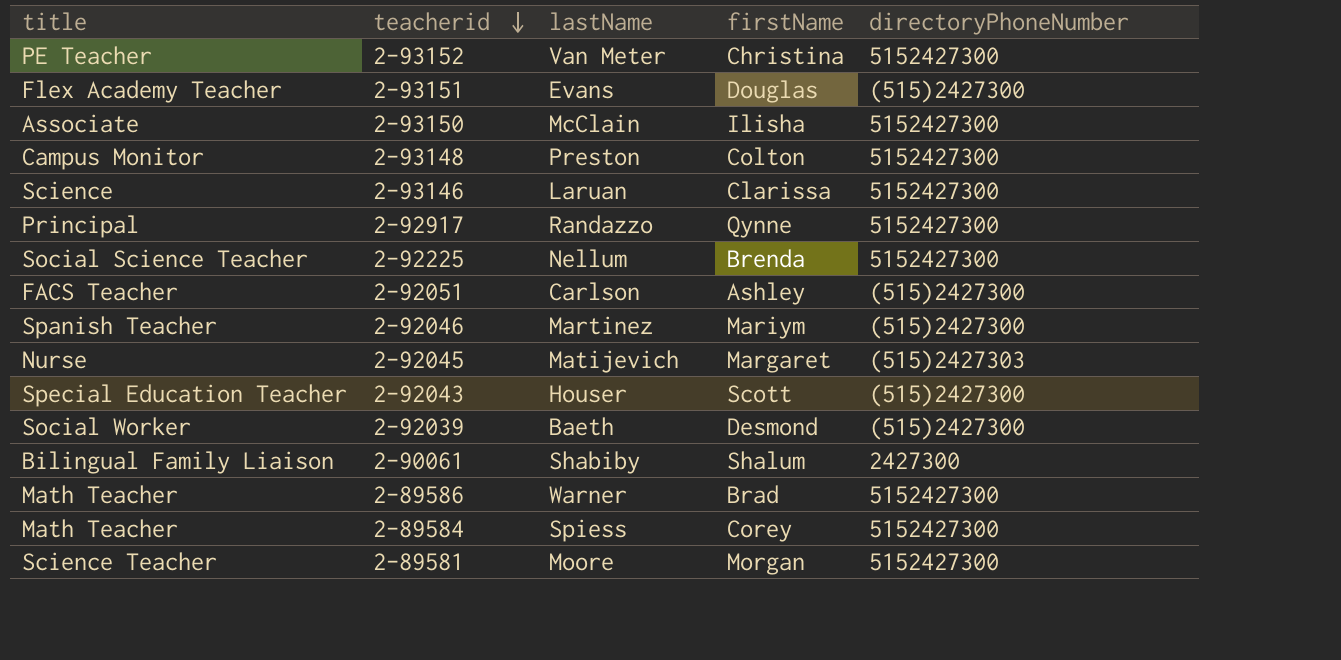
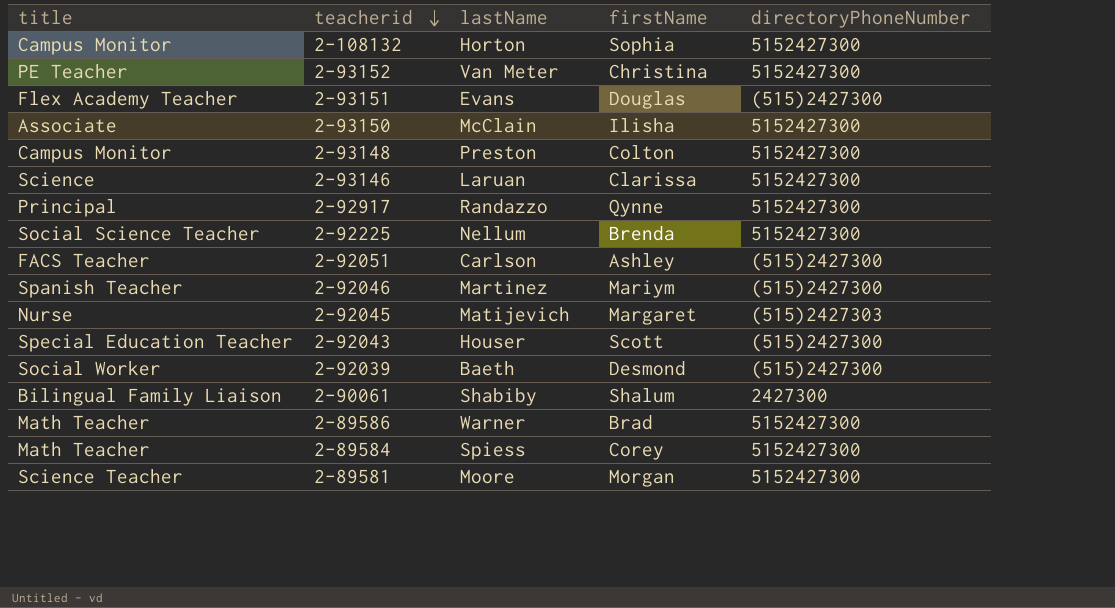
row 2-108132: none -> Campus Monitor | Horton | Sophia | 5152427300

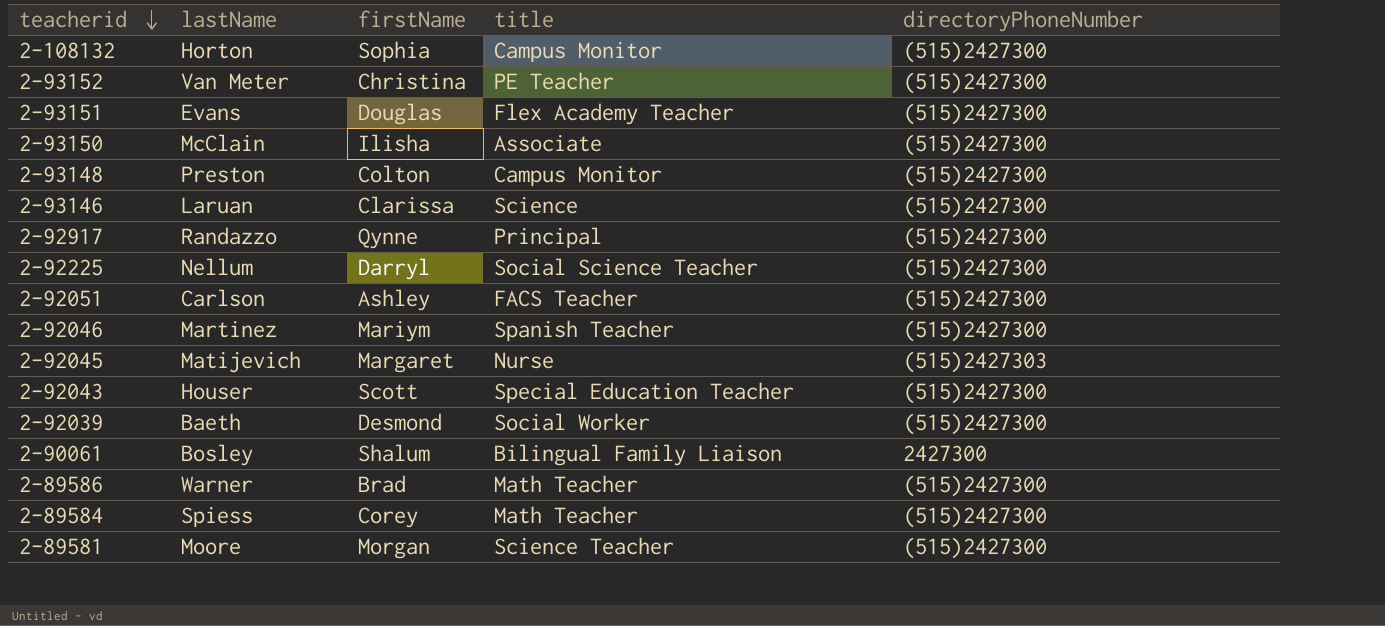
column title | position: 1 -> 4
2-108132 | directoryPhoneNumber: 5152427300 -> (515)2427300
2-93152 | directoryPhoneNumber: 5152427300 -> (515)2427300
2-93150 | directoryPhoneNumber: 5152427300 -> (515)2427300
2-93148 | directoryPhoneNumber: 5152427300 -> (515)2427300
2-93146 | directoryPhoneNumber: 5152427300 -> (515)2427300
2-92917 | directoryPhoneNumber: 5152427300 -> (515)2427300
2-92225 | firstName: Brenda -> Darryl
2-92225 | directoryPhoneNumber: 5152427300 -> (515)2427300
2-90061 | lastName: Shabiby -> Bosley
2-89586 | directoryPhoneNumber: 5152427300 -> (515)2427300
2-89584 | directoryPhoneNumber: 5152427300 -> (515)2427300
2-89581 | directoryPhoneNumber: 5152427300 -> (515)2427300

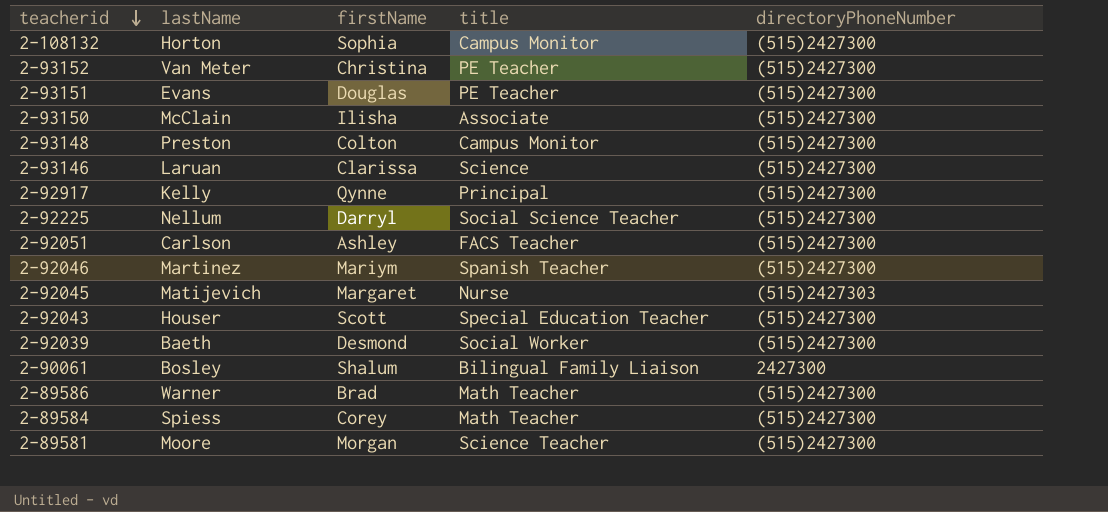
2-93151 | title: Flex Academy Teacher -> PE Teacher
2-92917 | lastName: Randazzo -> Kelly

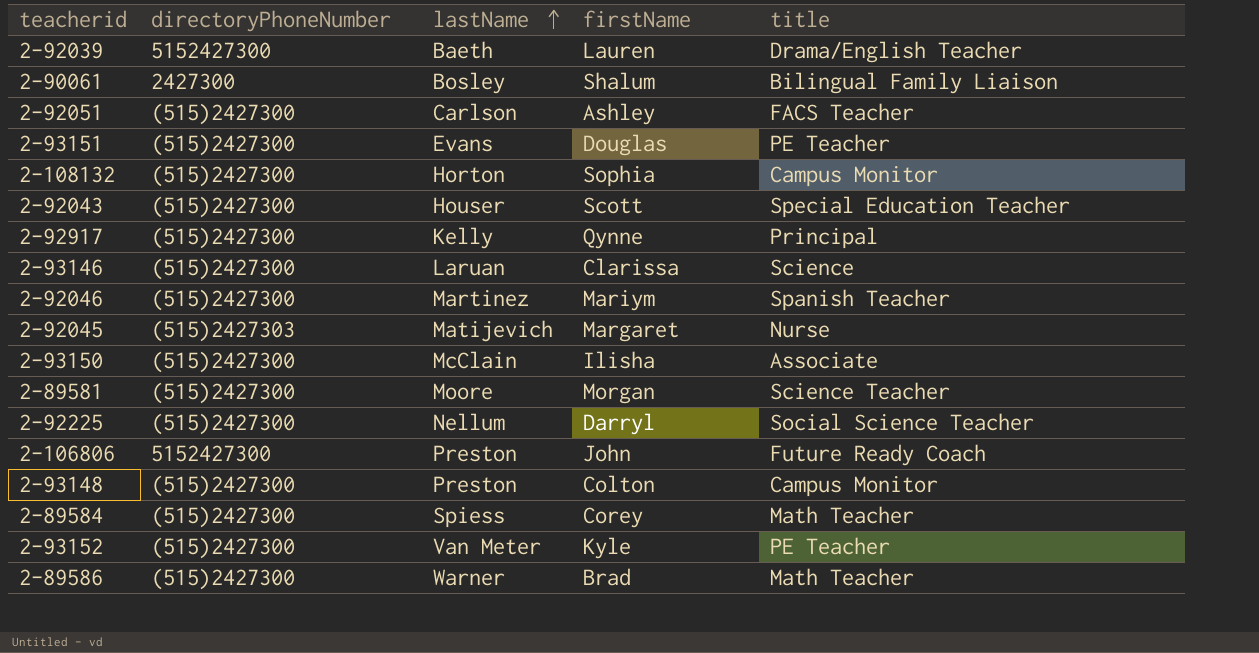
row order: teacherid descending -> lastName ascending
column directoryPhoneNumber | position: 5 -> 2
2-92039 | directoryPhoneNumber: (515)2427300 -> 5152427300
2-92039 | firstName: Desmond -> Lauren
2-92039 | title: Social Worker -> Drama/English Teacher
row 2-106806: none -> 5152427300 | Preston | John | Future Ready Coach
2-93152 | firstName: Christina -> Kyle

